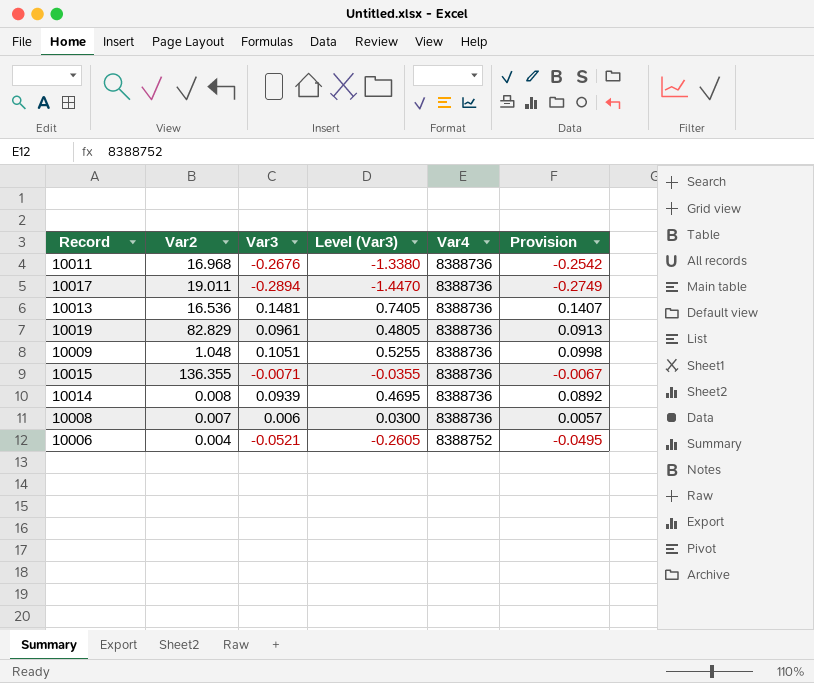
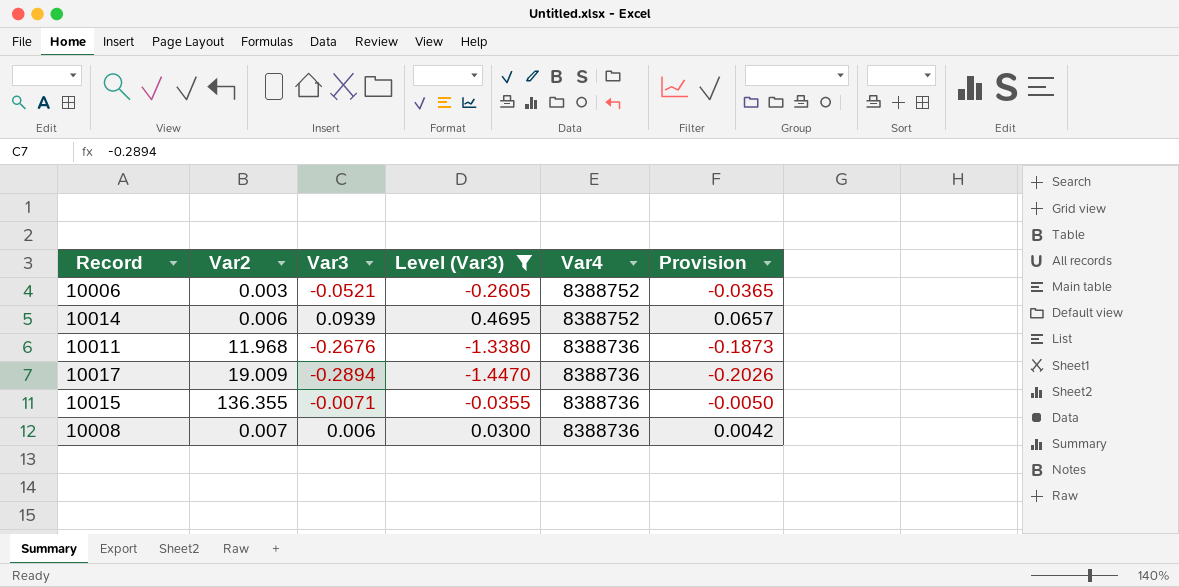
filter: none -> Level (Var3) <= 0.4695
row order: Var4 ascending -> Var4 descending
column Provision | formula: [Var3] * 0.95 -> [Var3] * 0.7
10006 | Var2: 0.004 -> 0.003
10014 | Var2: 0.008 -> 0.006
10014 | Var4: 8388736 -> 8388752
10011 | Var2: 16.968 -> 11.968
10017 | Var2: 19.011 -> 19.009

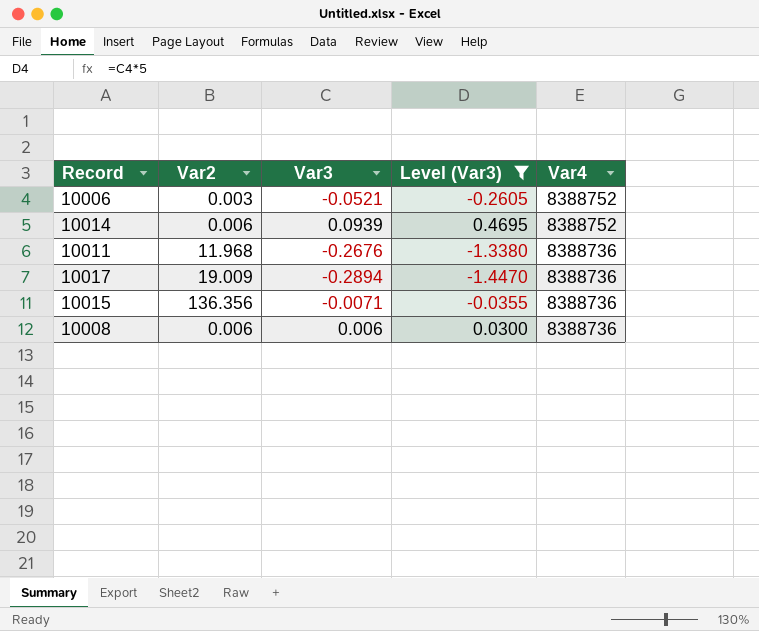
column Provision | formula: [Var3] * 0.7 -> none
10015 | Var2: 136.355 -> 136.356
10008 | Var2: 0.007 -> 0.006

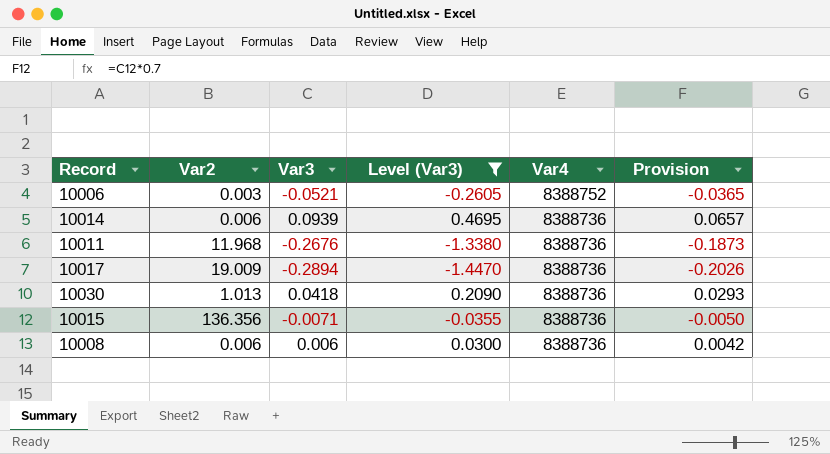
column Provision | formula: none -> [Var3] * 0.7
10014 | Var4: 8388752 -> 8388736
row 10030: none -> 1.013 | 0.0418 | 0.2090 | 8388736 | 0.0293

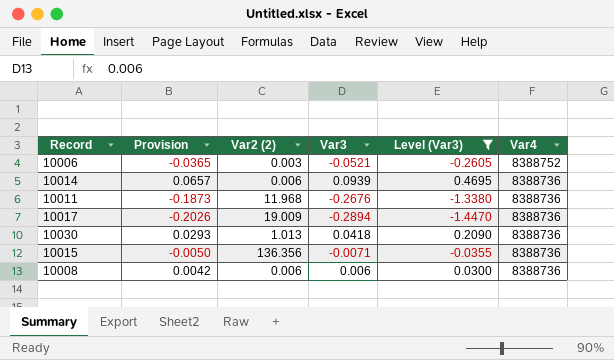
column Provision | position: 6 -> 2
column name: Var2 -> Var2 (2)

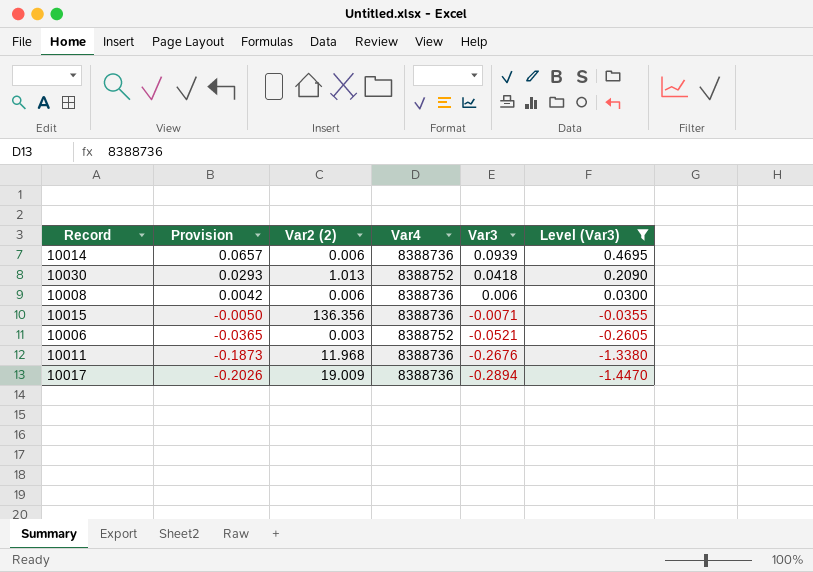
row order: Var4 descending -> Provision descending
column Var4 | position: 6 -> 4
10030 | Var4: 8388736 -> 8388752

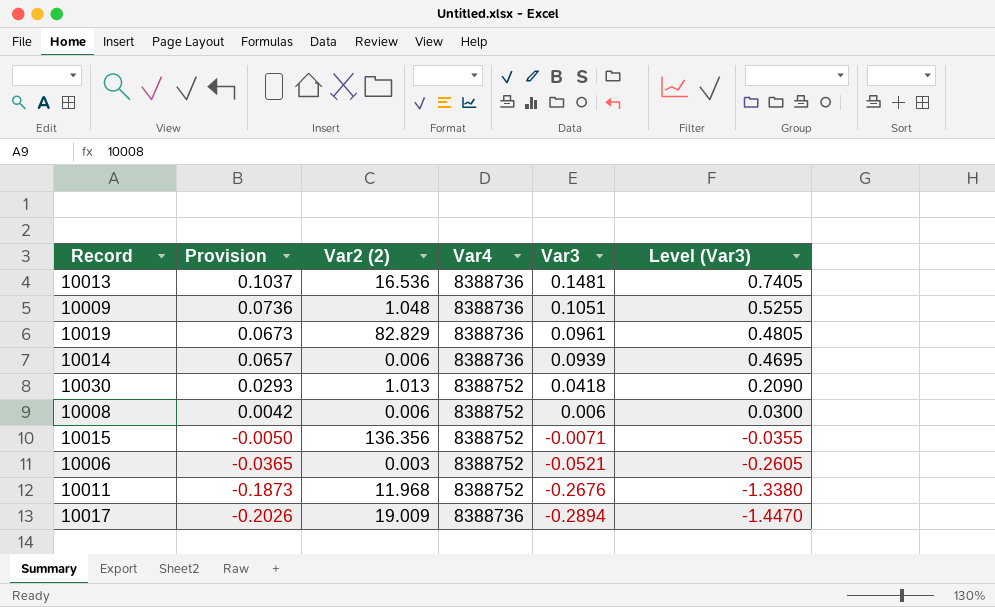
filter: Level (Var3) <= 0.4695 -> none
10008 | Var4: 8388736 -> 8388752
10015 | Var4: 8388736 -> 8388752
10011 | Var4: 8388736 -> 8388752

